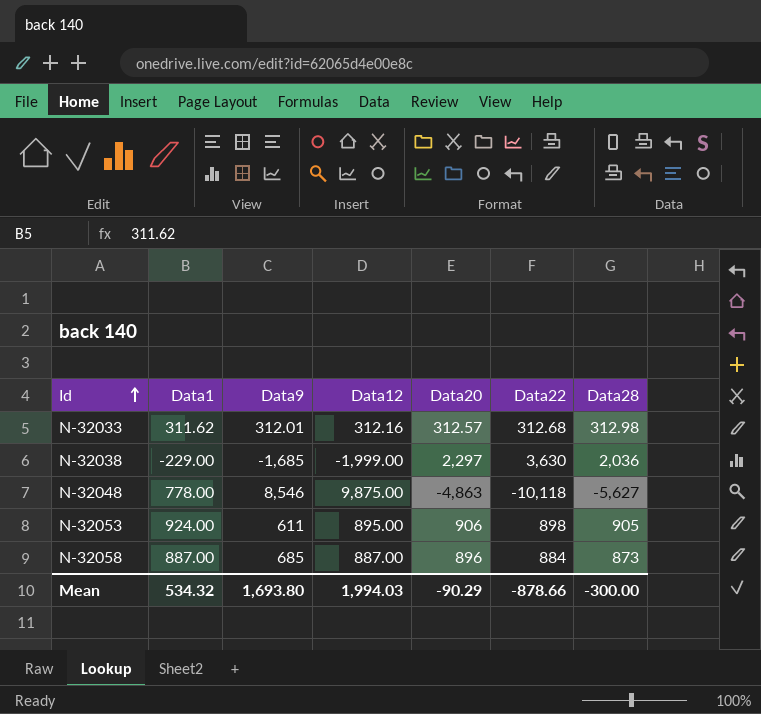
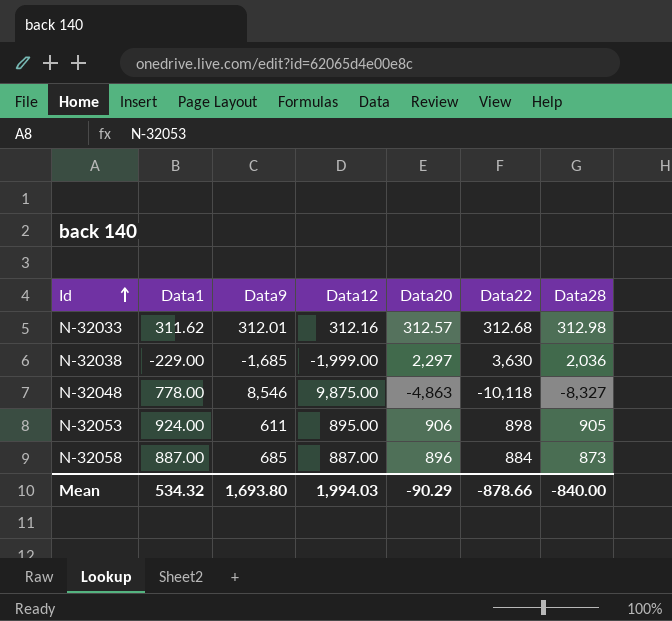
N-32048 | Data28: -5,627 -> -8,327
Mean | Data28: -300.00 -> -840.00

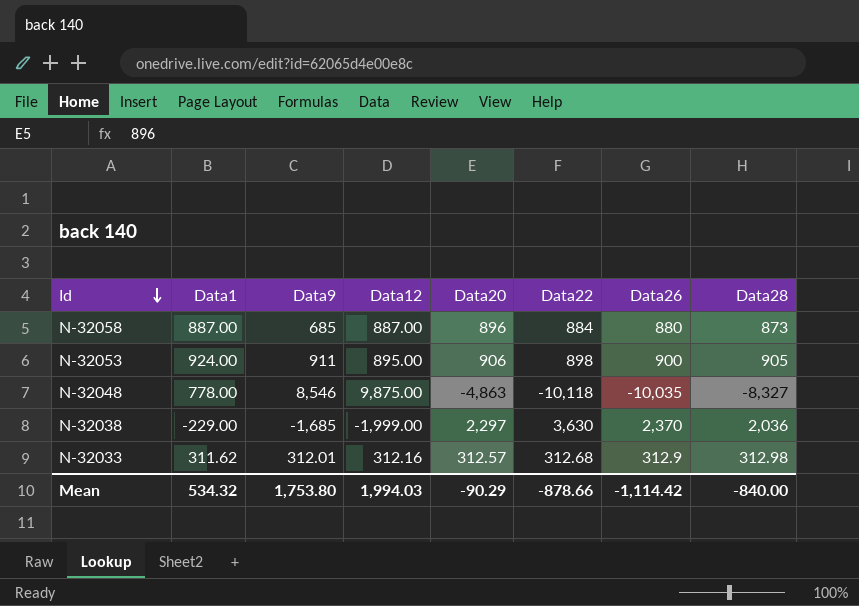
row order: Id ascending -> Id descending
column Data26 | position: none -> 7
N-32053 | Data9: 611 -> 911
Mean | Data9: 1,693.80 -> 1,753.80

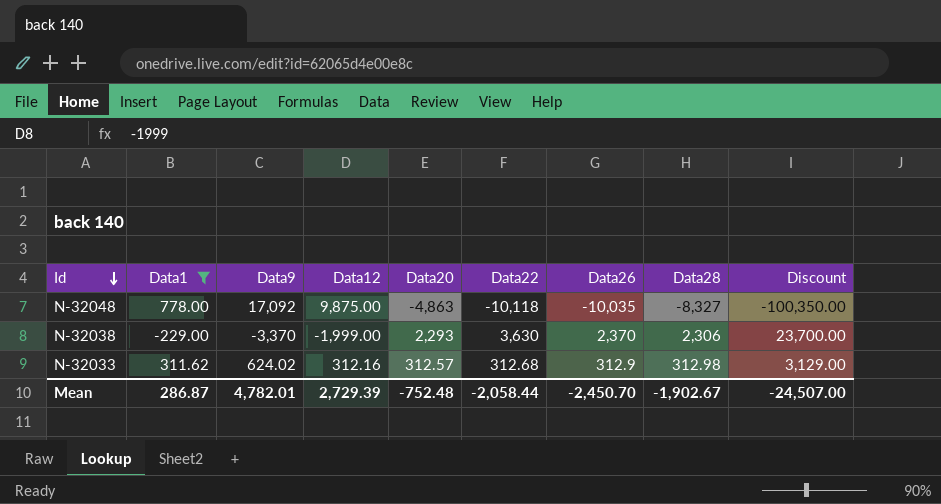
filter: none -> Data1 <= 778.00
column Discount | formula: none -> [Data26] * 10
N-32048 | Data9: 8,546 -> 17,092
N-32038 | Data9: -1,685 -> -3,370
N-32038 | Data20: 2,297 -> 2,293
N-32038 | Data28: 2,036 -> 2,306
N-32033 | Data9: 312.01 -> 624.02
Mean | Data1: 534.32 -> 286.87
Mean | Data9: 1,753.80 -> 4,782.01
Mean | Data12: 1,994.03 -> 2,729.39
Mean | Data20: -90.29 -> -752.48
Mean | Data22: -878.66 -> -2,058.44
Mean | Data26: -1,114.42 -> -2,450.70
Mean | Data28: -840.00 -> -1,902.67

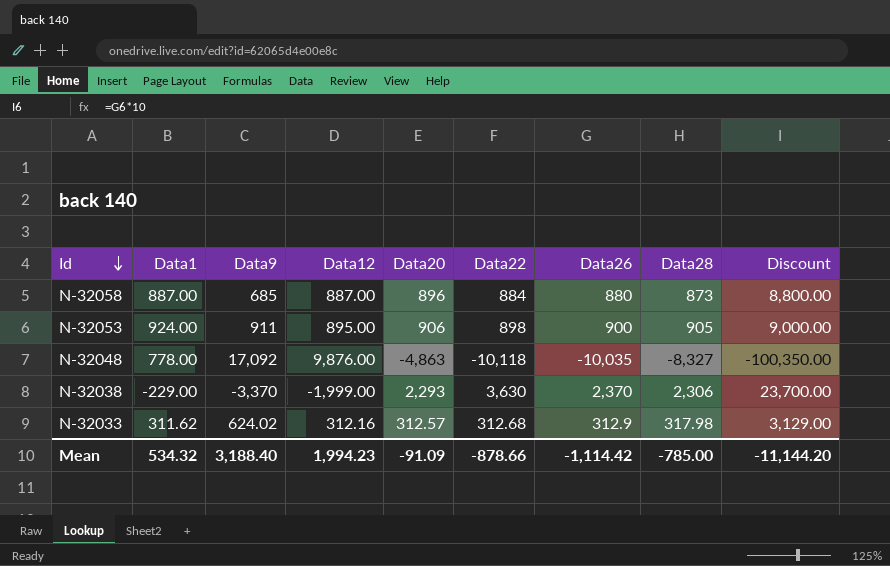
filter: Data1 <= 778.00 -> none
N-32048 | Data12: 9,875.00 -> 9,876.00
N-32033 | Data28: 312.98 -> 317.98
Mean | Data1: 286.87 -> 534.32
Mean | Data9: 4,782.01 -> 3,188.40
Mean | Data12: 2,729.39 -> 1,994.23
Mean | Data20: -752.48 -> -91.09
Mean | Data22: -2,058.44 -> -878.66
Mean | Data26: -2,450.70 -> -1,114.42
Mean | Data28: -1,902.67 -> -785.00
Mean | Discount: -24,507.00 -> -11,144.20

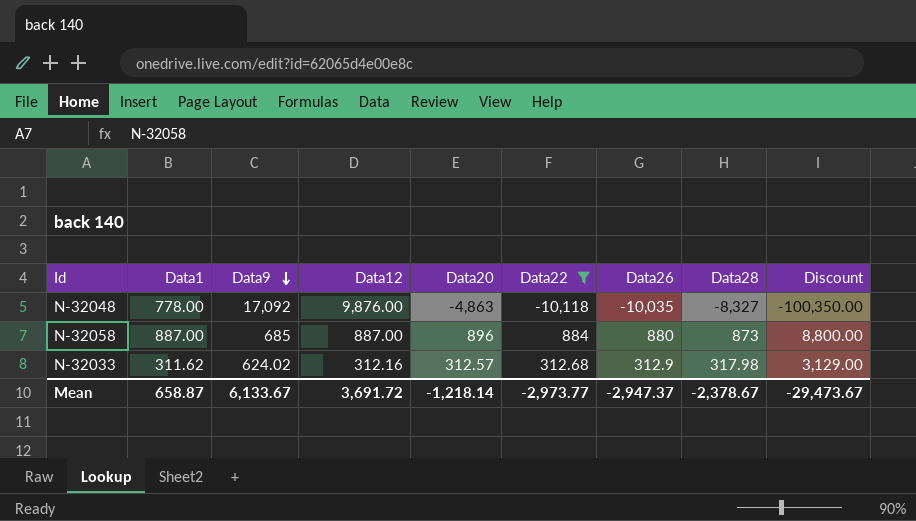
filter: none -> Data22 <= 884
row order: Id descending -> Data9 descending
Mean | Data1: 534.32 -> 658.87
Mean | Data9: 3,188.40 -> 6,133.67
Mean | Data12: 1,994.23 -> 3,691.72
Mean | Data20: -91.09 -> -1,218.14
Mean | Data22: -878.66 -> -2,973.77
Mean | Data26: -1,114.42 -> -2,947.37
Mean | Data28: -785.00 -> -2,378.67
Mean | Discount: -11,144.20 -> -29,473.67

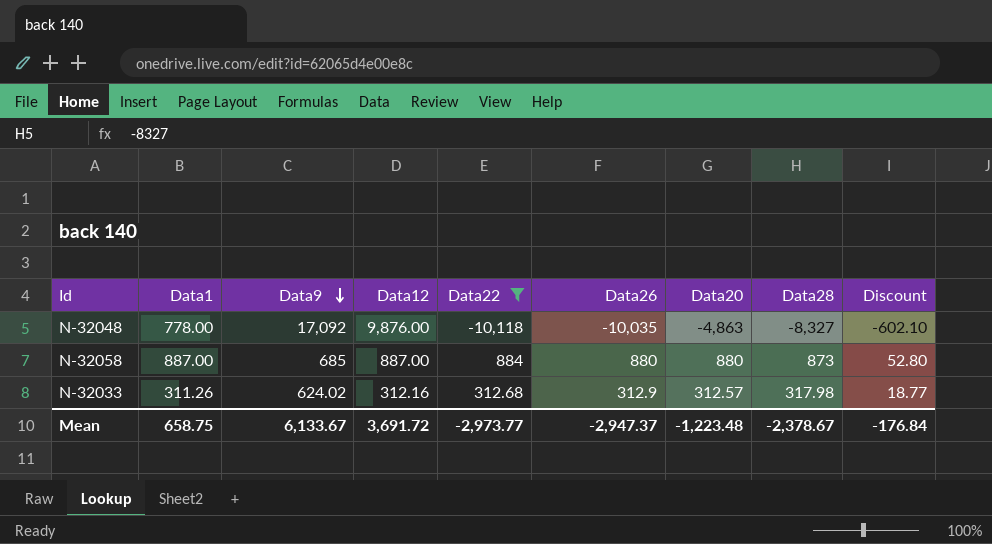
column Data20 | position: 5 -> 7
column Discount | formula: [Data26] * 10 -> [Data26] * 0.06
N-32058 | Data20: 896 -> 880
N-32033 | Data1: 311.62 -> 311.26
Mean | Data1: 658.87 -> 658.75
Mean | Data20: -1,218.14 -> -1,223.48
Mean | Discount: -29,473.67 -> -176.84

